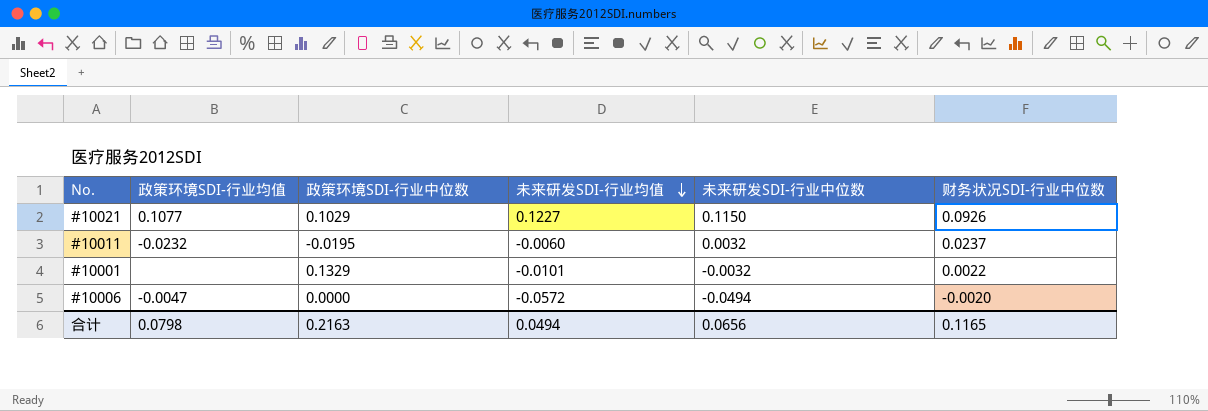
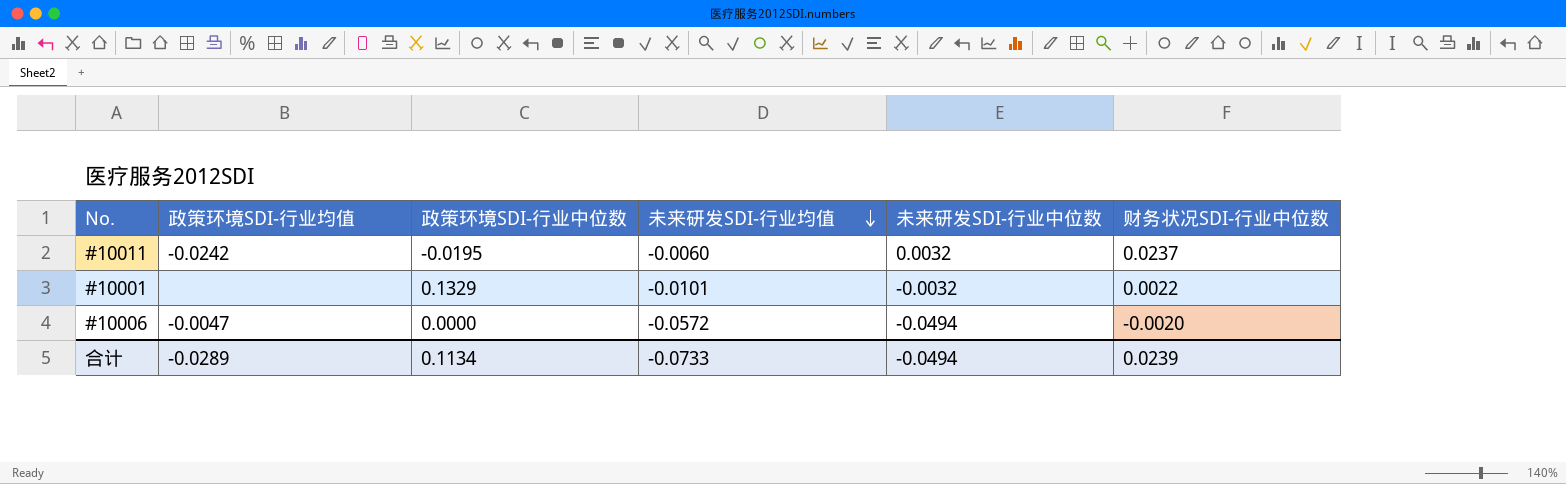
row #10021: 0.1077 | 0.1029 | 0.1227 | 0.1150 | 0.0926 -> none
#10011 | 政策环境SDI-行业均值: -0.0232 -> -0.0242
合计 | 政策环境SDI-行业均值: 0.0798 -> -0.0289
合计 | 政策环境SDI-行业中位数: 0.2163 -> 0.1134
合计 | 未来研发SDI-行业均值: 0.0494 -> -0.0733
合计 | 未来研发SDI-行业中位数: 0.0656 -> -0.0494
合计 | 财务状况SDI-行业中位数: 0.1165 -> 0.0239

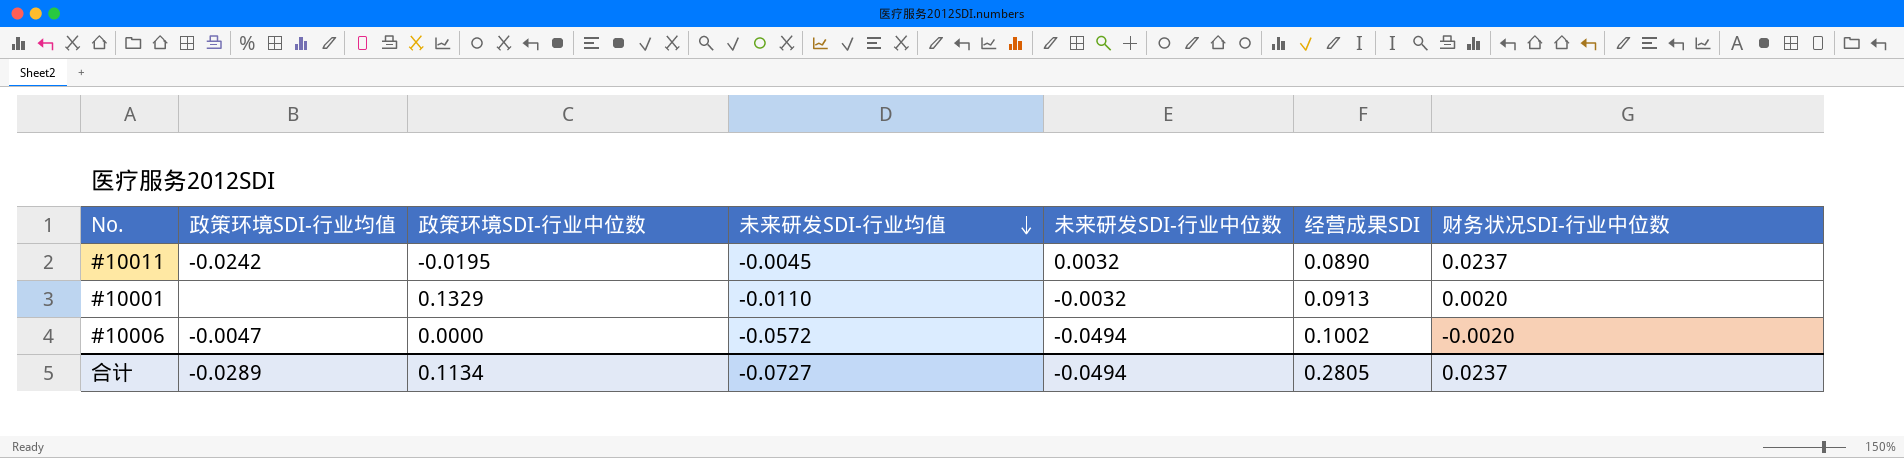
column 经营成果SDI | position: none -> 6
#10011 | 未来研发SDI-行业均值: -0.0060 -> -0.0045
#10001 | 未来研发SDI-行业均值: -0.0101 -> -0.0110
#10001 | 财务状况SDI-行业中位数: 0.0022 -> 0.0020
合计 | 未来研发SDI-行业均值: -0.0733 -> -0.0727
合计 | 财务状况SDI-行业中位数: 0.0239 -> 0.0237

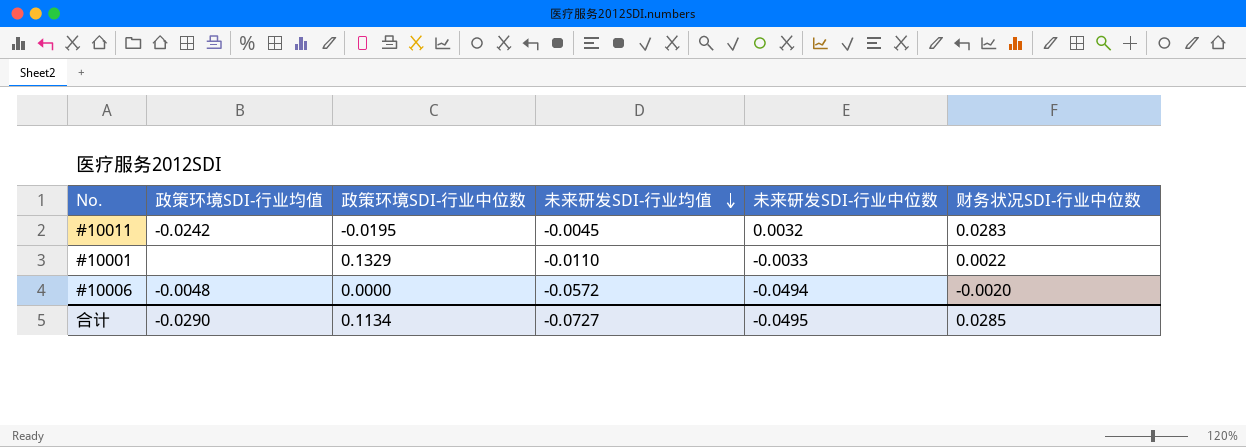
column 经营成果SDI | position: 6 -> none
#10011 | 财务状况SDI-行业中位数: 0.0237 -> 0.0283
#10001 | 未来研发SDI-行业中位数: -0.0032 -> -0.0033
#10001 | 财务状况SDI-行业中位数: 0.0020 -> 0.0022
#10006 | 政策环境SDI-行业均值: -0.0047 -> -0.0048
合计 | 政策环境SDI-行业均值: -0.0289 -> -0.0290
合计 | 未来研发SDI-行业中位数: -0.0494 -> -0.0495
合计 | 财务状况SDI-行业中位数: 0.0237 -> 0.0285

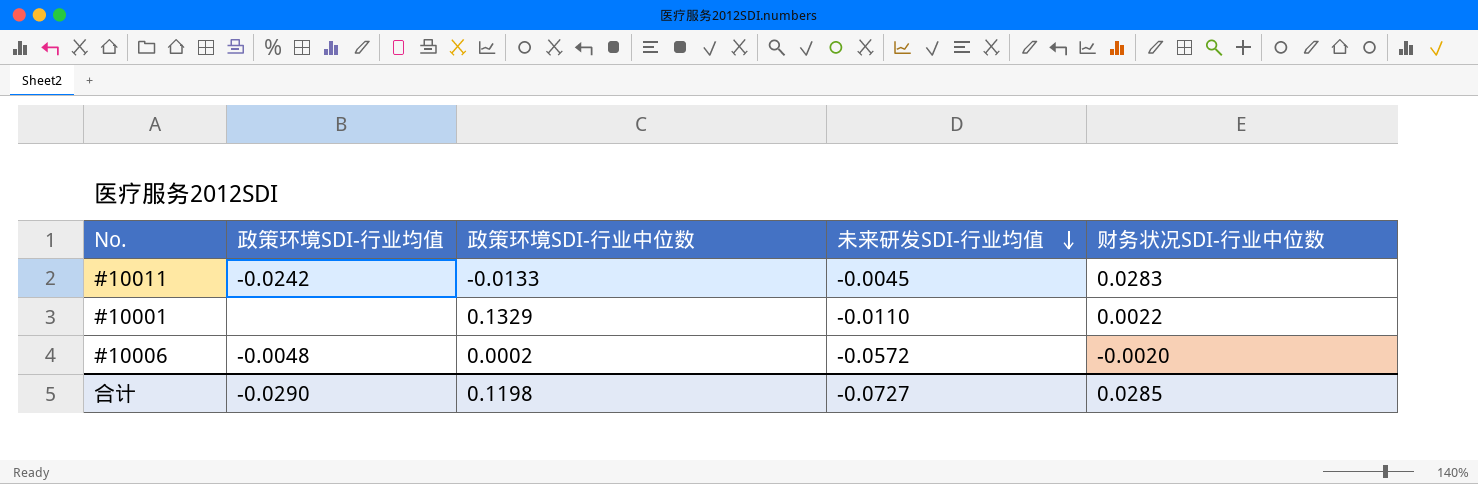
column 未来研发SDI-行业中位数 | position: 5 -> none
#10011 | 政策环境SDI-行业中位数: -0.0195 -> -0.0133
#10006 | 政策环境SDI-行业中位数: 0.0000 -> 0.0002
合计 | 政策环境SDI-行业中位数: 0.1134 -> 0.1198

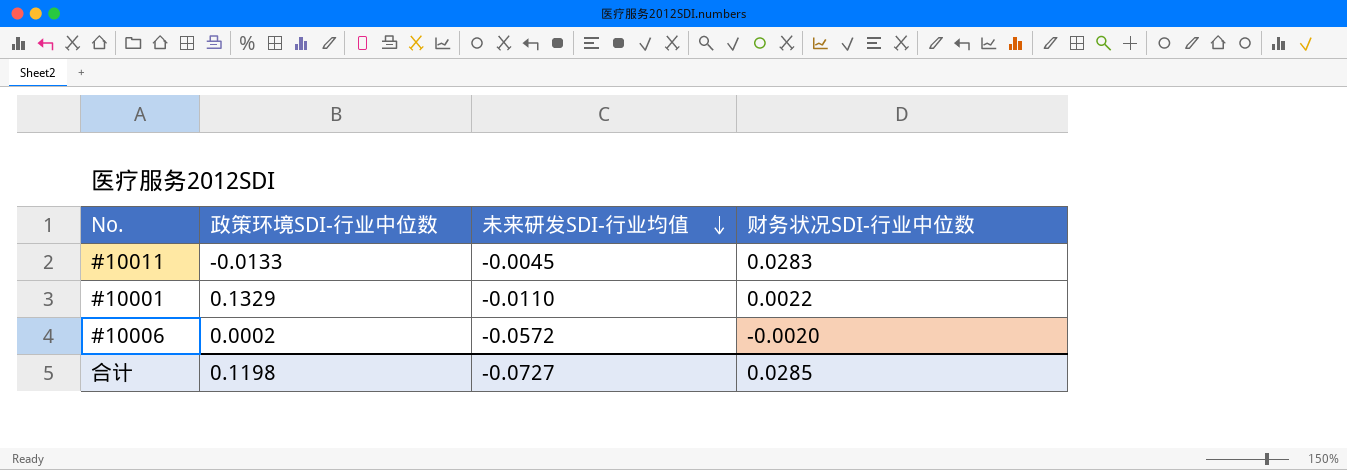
column 政策环境SDI-行业均值 | position: 2 -> none

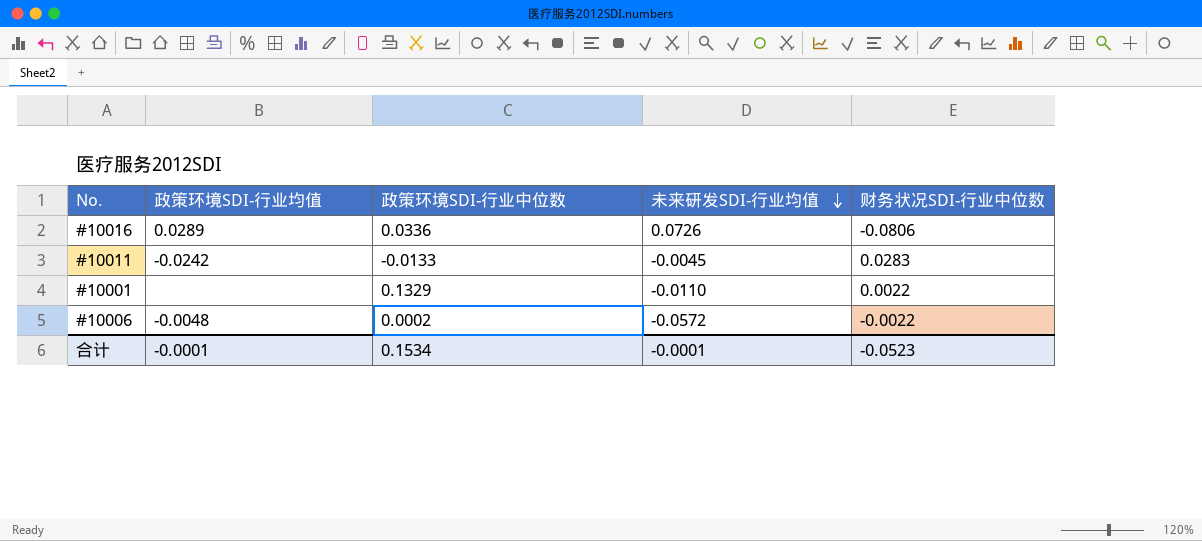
column 政策环境SDI-行业均值 | position: none -> 2
row #10016: none -> 0.0289 | 0.0336 | 0.0726 | -0.0806
#10006 | 财务状况SDI-行业中位数: -0.0020 -> -0.0022
合计 | 政策环境SDI-行业中位数: 0.1198 -> 0.1534
合计 | 未来研发SDI-行业均值: -0.0727 -> -0.0001
合计 | 财务状况SDI-行业中位数: 0.0285 -> -0.0523

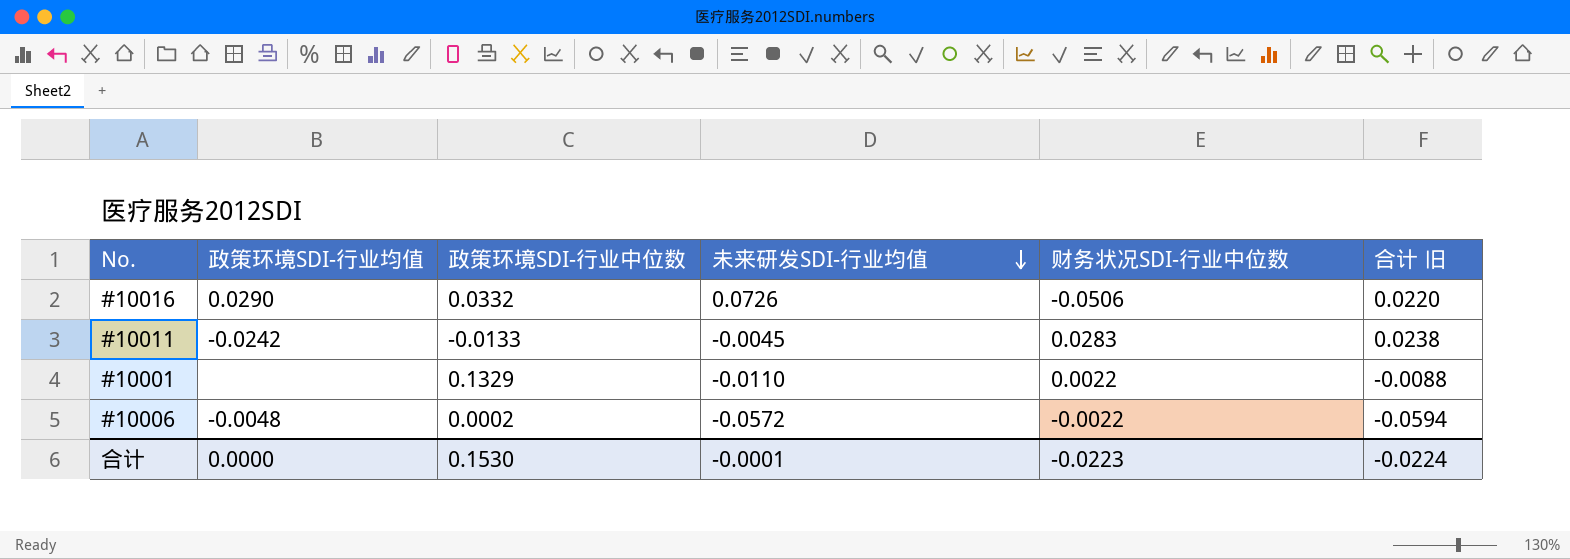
column 合计 旧 | formula: none -> [未来研发SDI-行业均值] + [财务状况SDI-行业中位数]
#10016 | 政策环境SDI-行业均值: 0.0289 -> 0.0290
#10016 | 政策环境SDI-行业中位数: 0.0336 -> 0.0332
#10016 | 财务状况SDI-行业中位数: -0.0806 -> -0.0506
合计 | 政策环境SDI-行业均值: -0.0001 -> 0.0000
合计 | 政策环境SDI-行业中位数: 0.1534 -> 0.1530
合计 | 财务状况SDI-行业中位数: -0.0523 -> -0.0223

